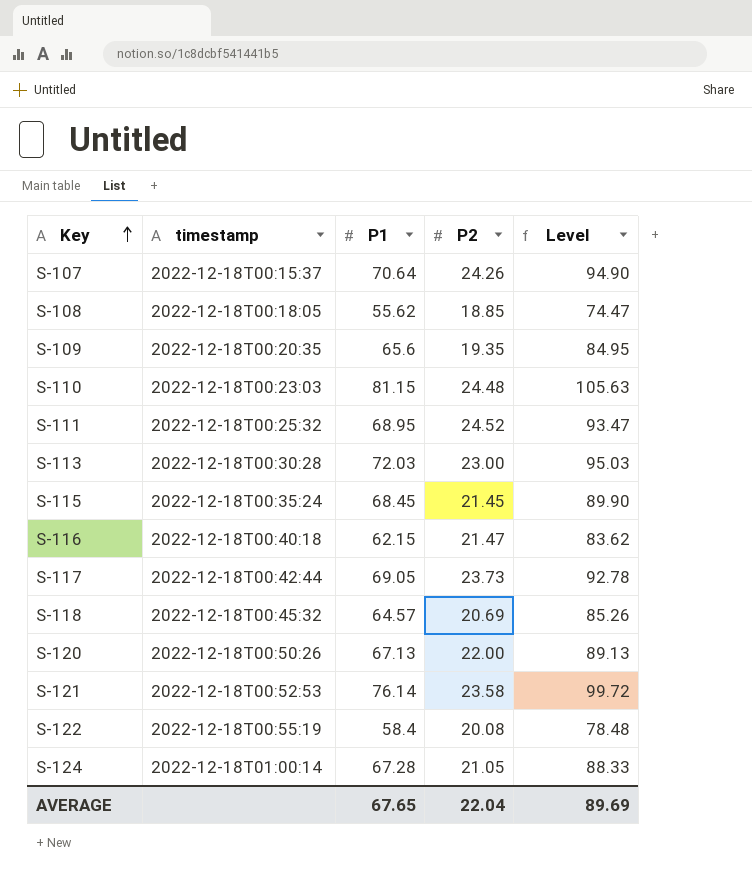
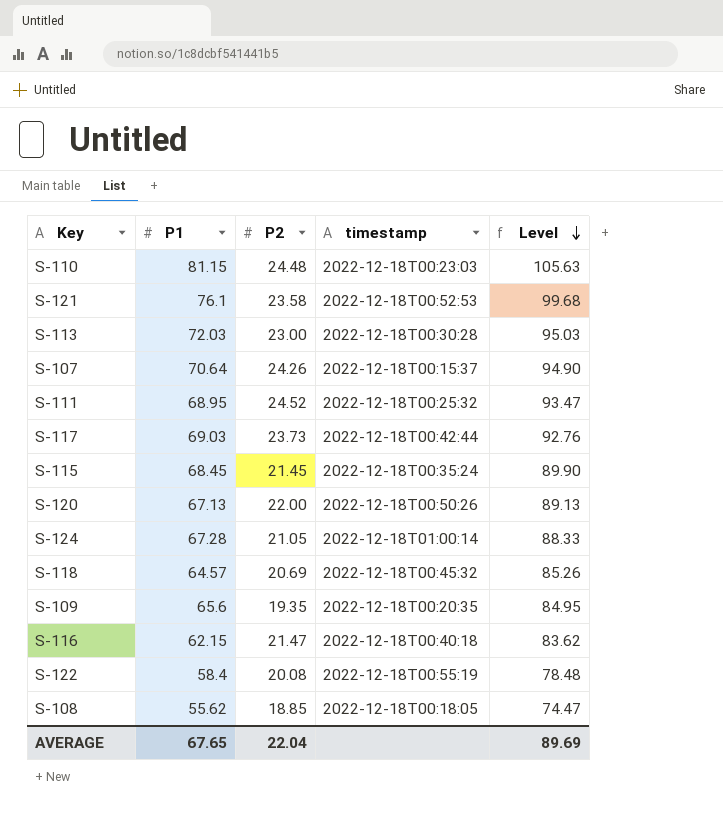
row order: Key ascending -> Level descending
column timestamp | position: 2 -> 4
S-121 | P1: 76.14 -> 76.1
S-121 | Level: 99.72 -> 99.68
S-117 | P1: 69.05 -> 69.03
S-117 | Level: 92.78 -> 92.76

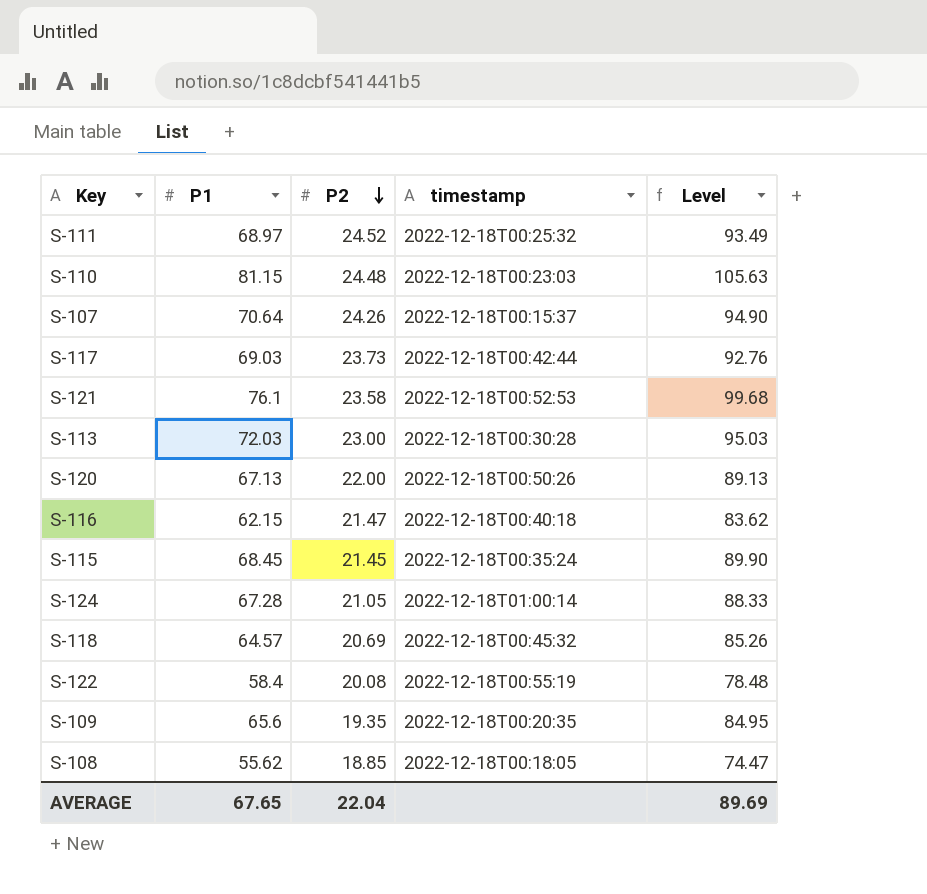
row order: Level descending -> P2 descending
S-111 | P1: 68.95 -> 68.97
S-111 | Level: 93.47 -> 93.49

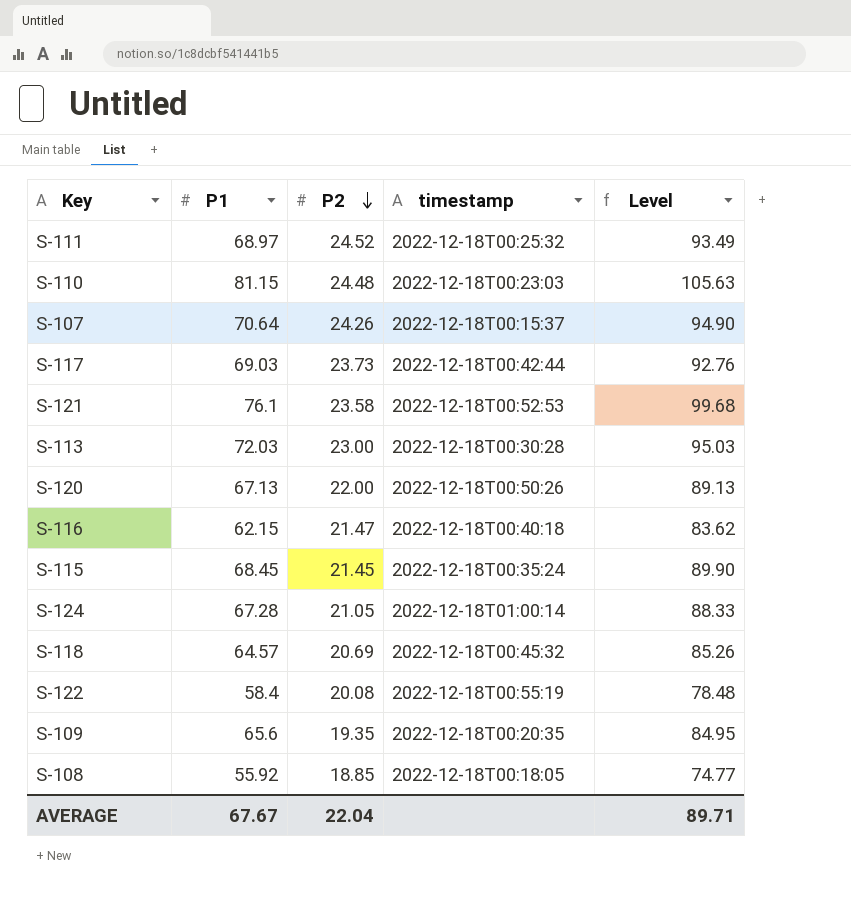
S-108 | P1: 55.62 -> 55.92
S-108 | Level: 74.47 -> 74.77
AVERAGE | P1: 67.65 -> 67.67
AVERAGE | Level: 89.69 -> 89.71

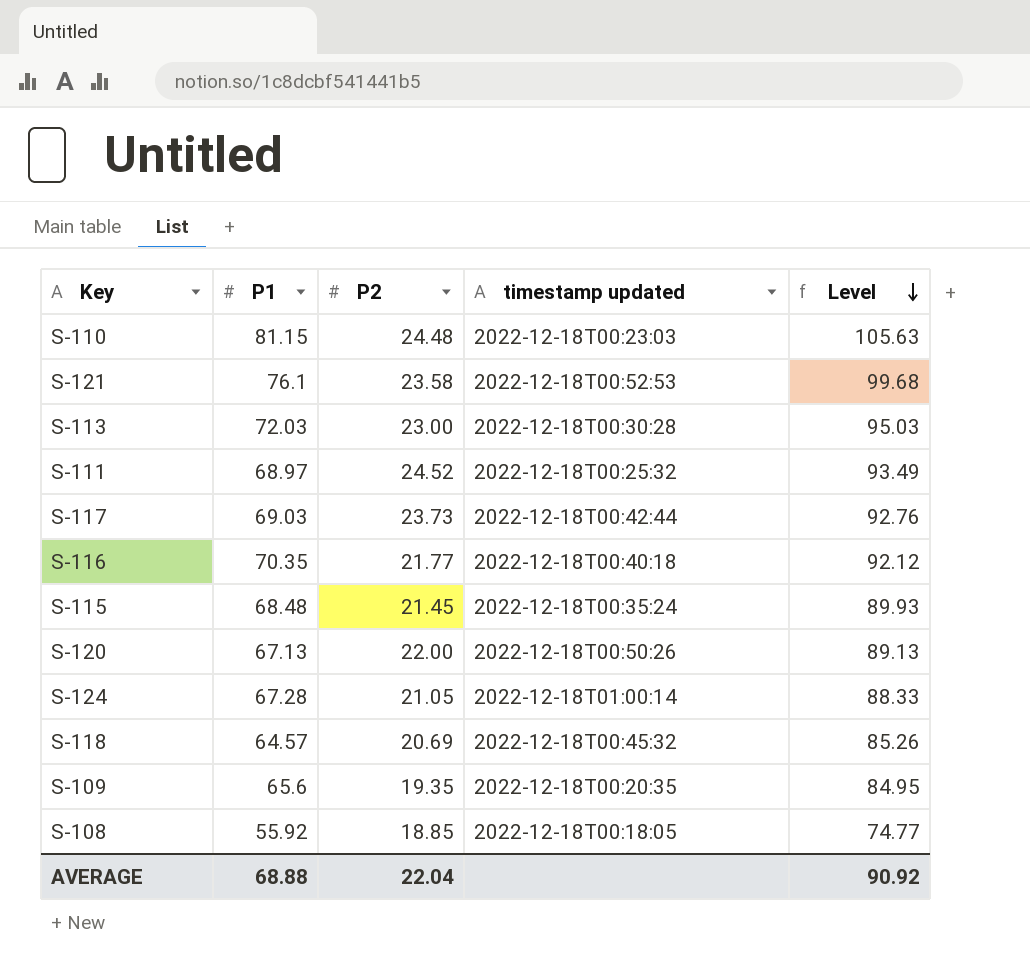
row order: P2 descending -> Level descending
column name: timestamp -> timestamp updated
row S-107: 70.64 | 24.26 | 2022-12-18T00:15:37 | 94.90 -> none
row S-122: 58.4 | 20.08 | 2022-12-18T00:55:19 | 78.48 -> none
S-116 | P1: 62.15 -> 70.35
S-116 | P2: 21.47 -> 21.77
S-116 | Level: 83.62 -> 92.12
S-115 | P1: 68.45 -> 68.48
S-115 | Level: 89.90 -> 89.93
AVERAGE | P1: 67.67 -> 68.88
AVERAGE | Level: 89.71 -> 90.92

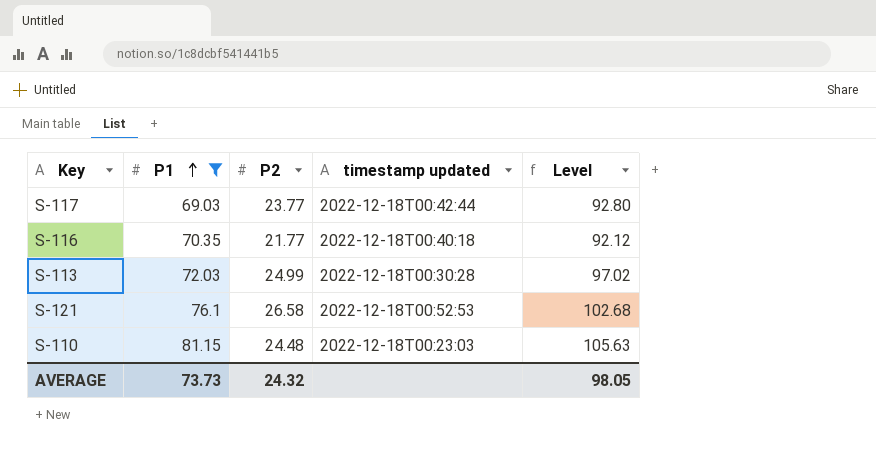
filter: none -> P1 >= 69.03
row order: Level descending -> P1 ascending
S-117 | P2: 23.73 -> 23.77
S-117 | Level: 92.76 -> 92.80
S-113 | P2: 23.00 -> 24.99
S-113 | Level: 95.03 -> 97.02
S-121 | P2: 23.58 -> 26.58
S-121 | Level: 99.68 -> 102.68
AVERAGE | P1: 68.88 -> 73.73
AVERAGE | P2: 22.04 -> 24.32
AVERAGE | Level: 90.92 -> 98.05

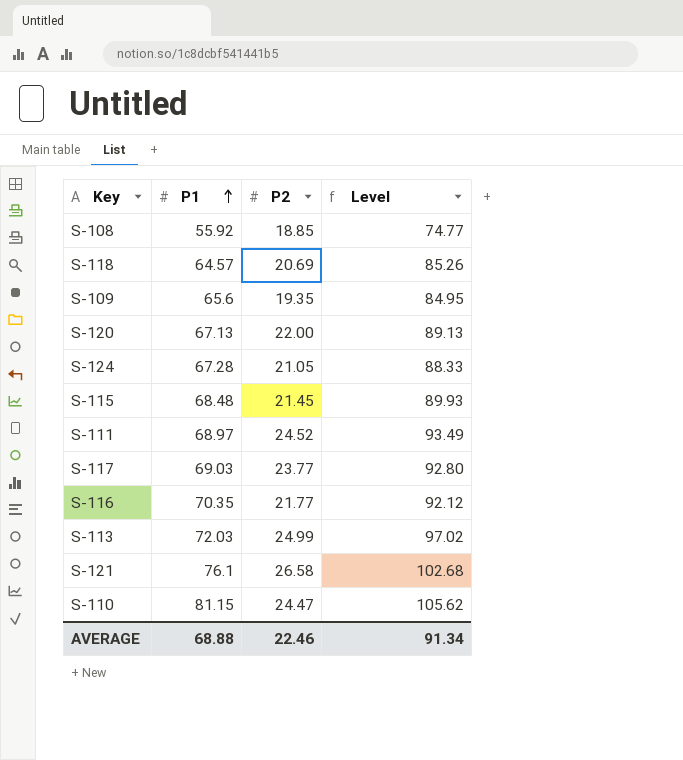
filter: P1 >= 69.03 -> none
column timestamp updated | position: 4 -> none
S-110 | P2: 24.48 -> 24.47
S-110 | Level: 105.63 -> 105.62
AVERAGE | P1: 73.73 -> 68.88
AVERAGE | P2: 24.32 -> 22.46
AVERAGE | Level: 98.05 -> 91.34

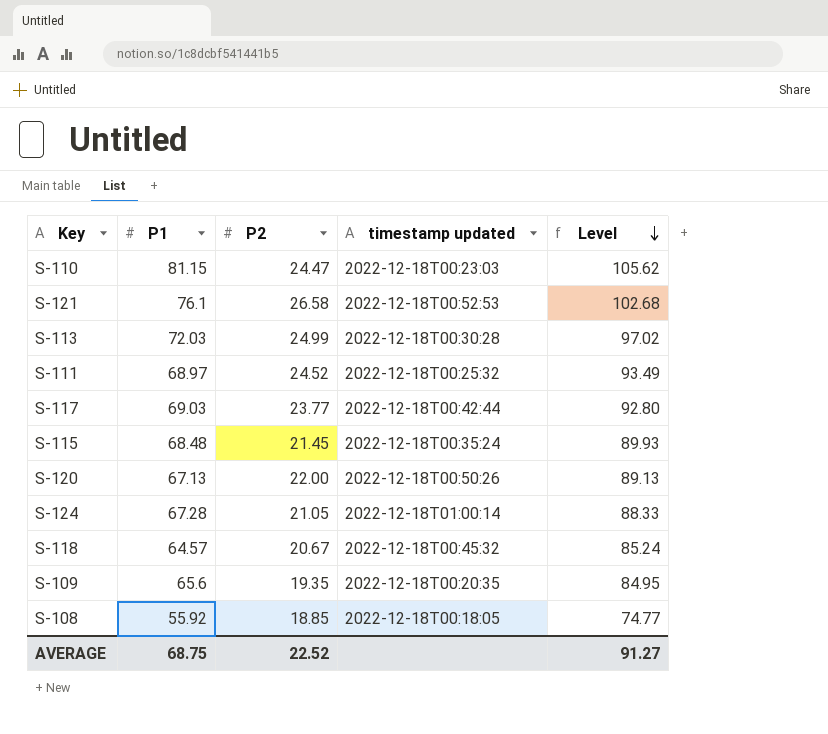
row order: P1 ascending -> Level descending
column timestamp updated | position: none -> 4
row S-116: 70.35 | 21.77 | 92.12 -> none
S-118 | P2: 20.69 -> 20.67
S-118 | Level: 85.26 -> 85.24
AVERAGE | P1: 68.88 -> 68.75
AVERAGE | P2: 22.46 -> 22.52
AVERAGE | Level: 91.34 -> 91.27

